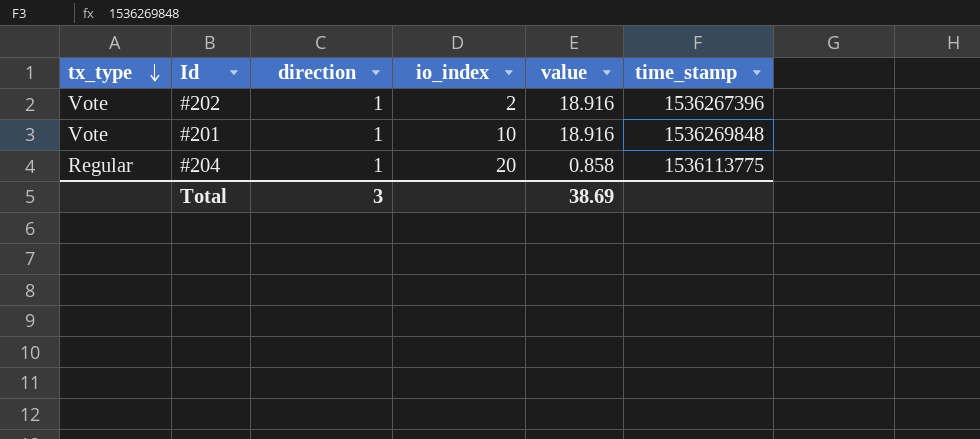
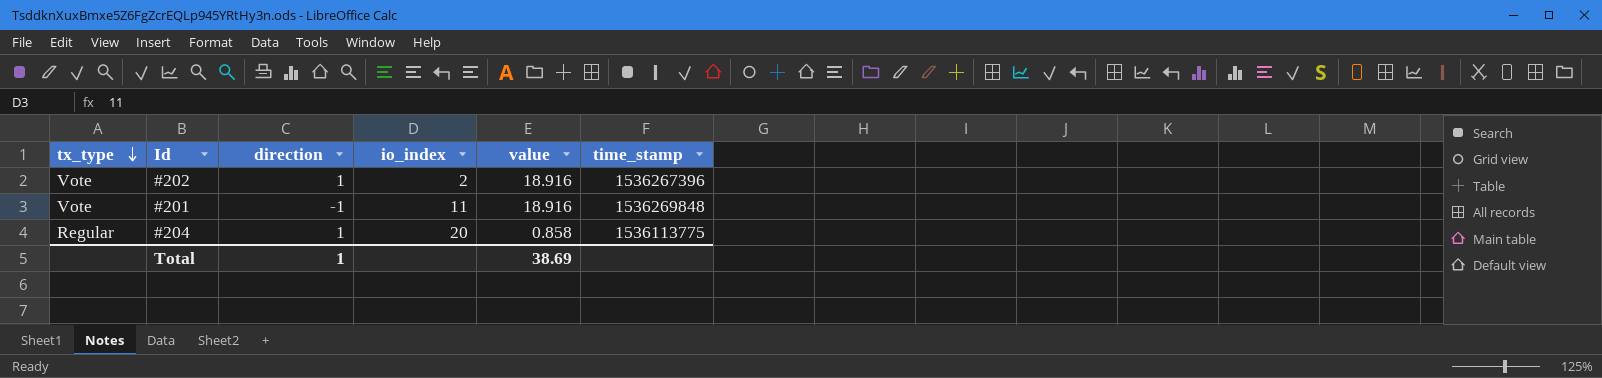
#201 | direction: 1 -> -1
#201 | io_index: 10 -> 11
Total | direction: 3 -> 1

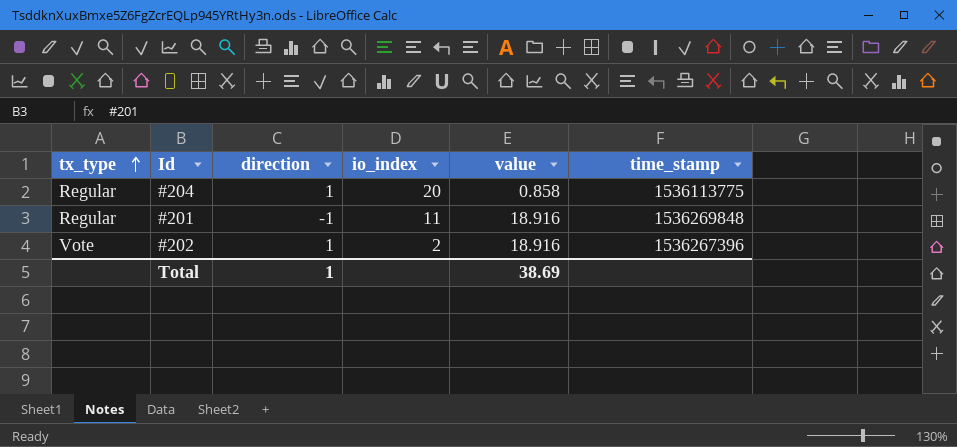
row order: tx_type descending -> tx_type ascending
#201 | tx_type: Vote -> Regular

